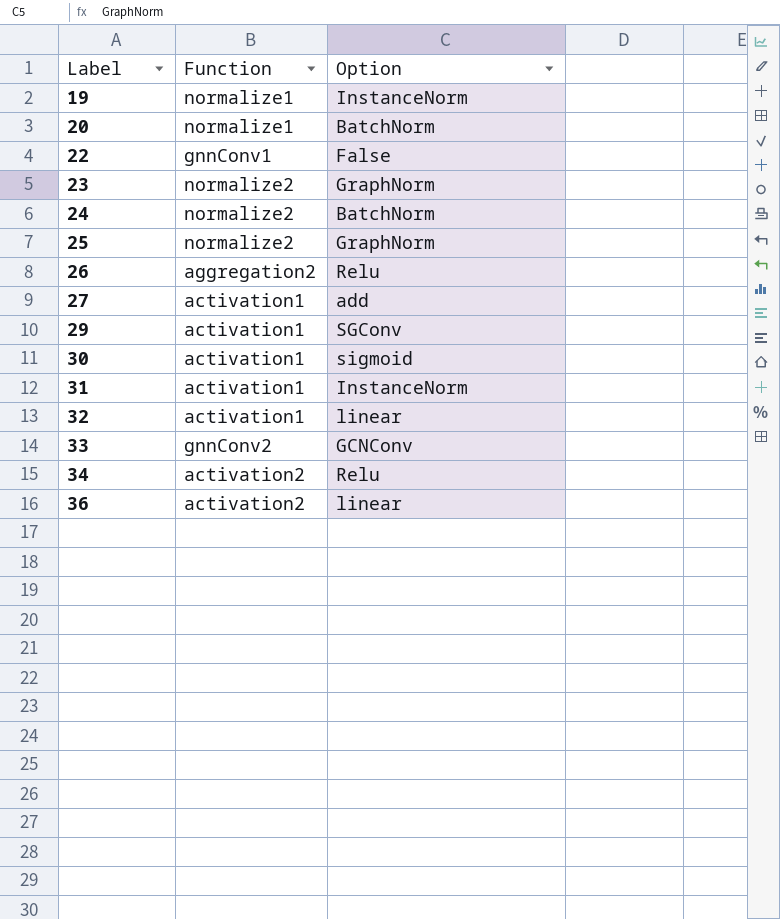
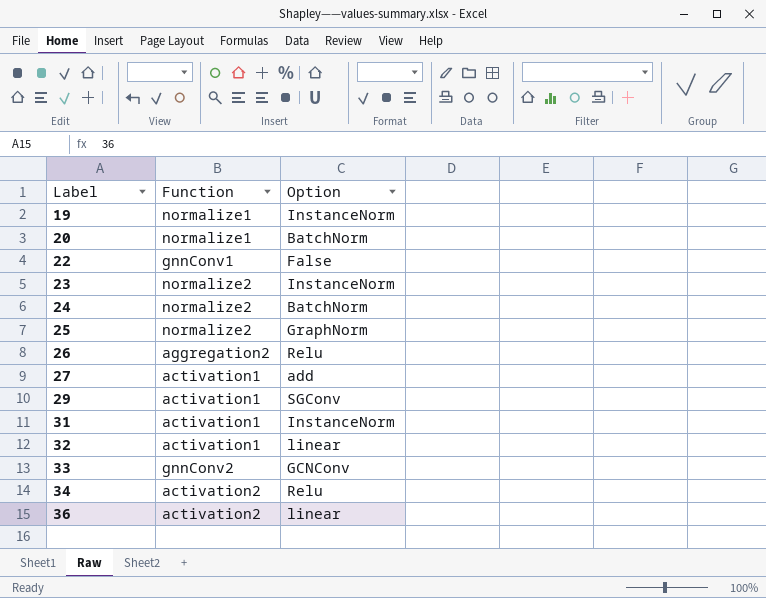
row 30: activation1 | sigmoid -> none
23 | Option: GraphNorm -> InstanceNorm

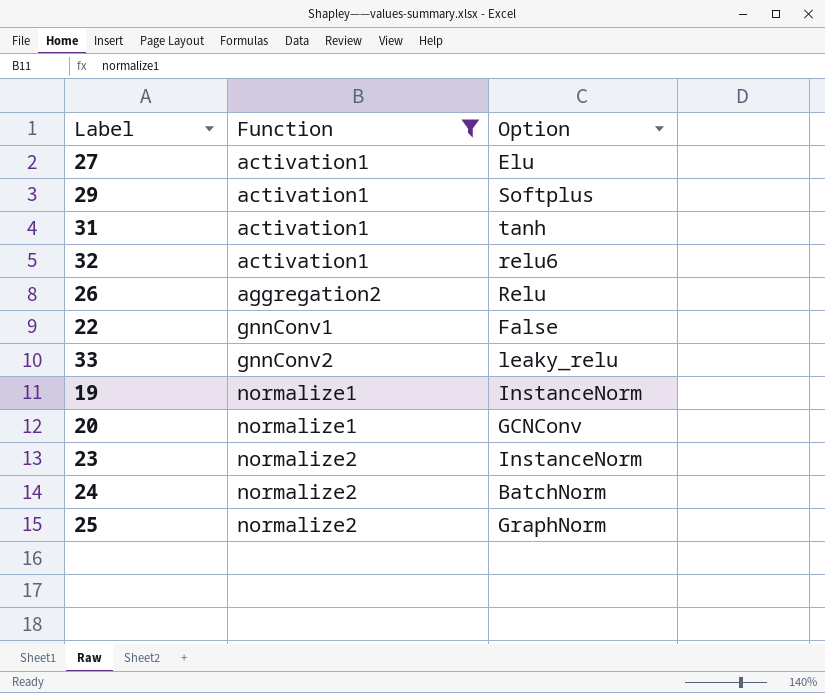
filter: none -> Function != activation2
row order: Label ascending -> Function ascending
27 | Option: add -> Elu
29 | Option: SGConv -> Softplus
31 | Option: InstanceNorm -> tanh
32 | Option: linear -> relu6
33 | Option: GCNConv -> leaky_relu
20 | Option: BatchNorm -> GCNConv

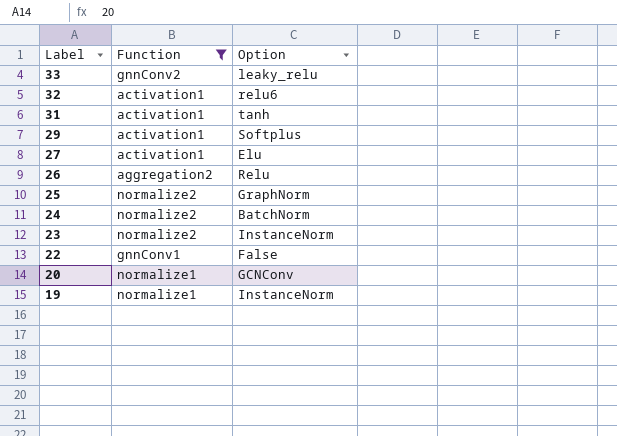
row order: Function ascending -> Label descending

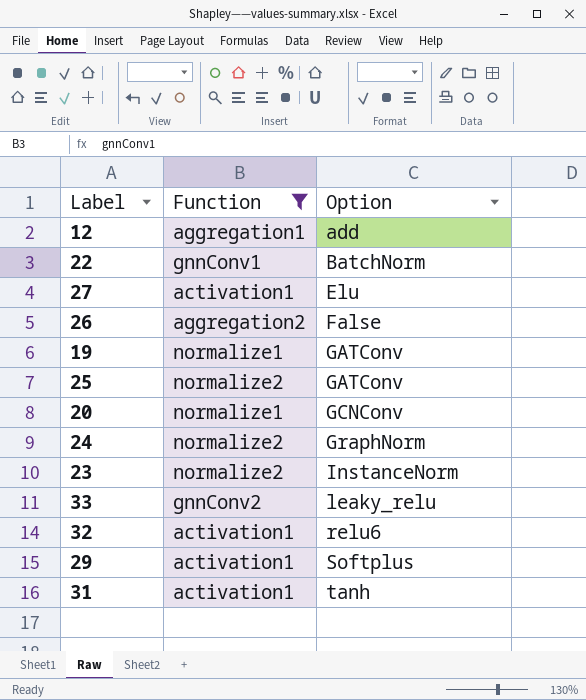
row order: Label descending -> Option ascending
row 12: none -> aggregation1 | add
22 | Option: False -> BatchNorm
26 | Option: Relu -> False
19 | Option: InstanceNorm -> GATConv
25 | Option: GraphNorm -> GATConv
24 | Option: BatchNorm -> GraphNorm

